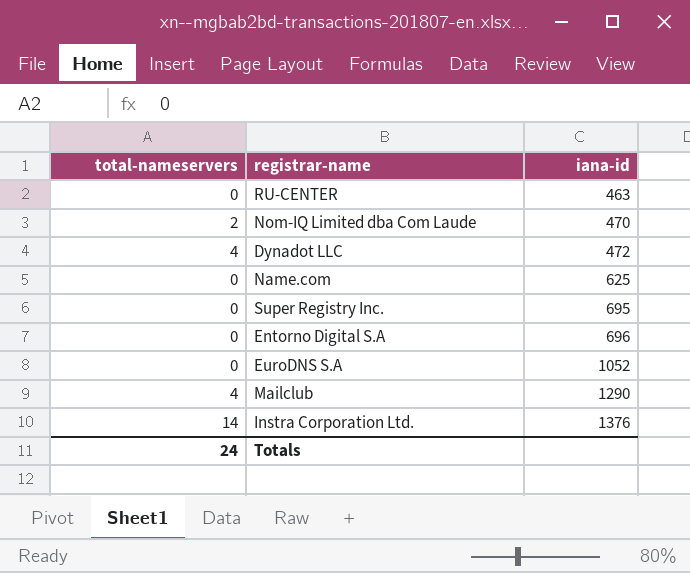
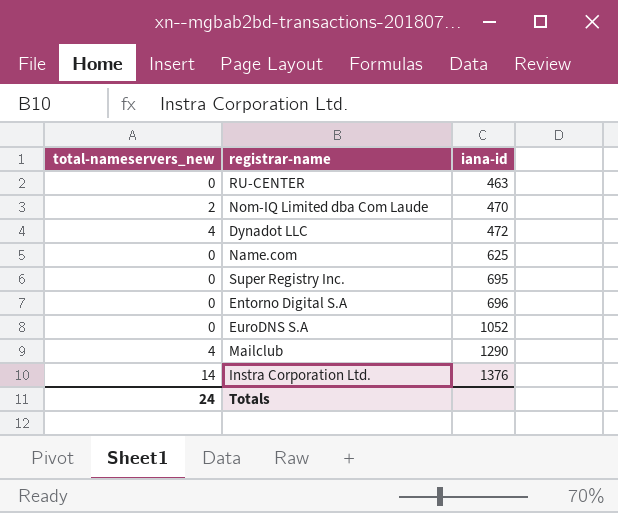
column name: total-nameservers -> total-nameservers_new

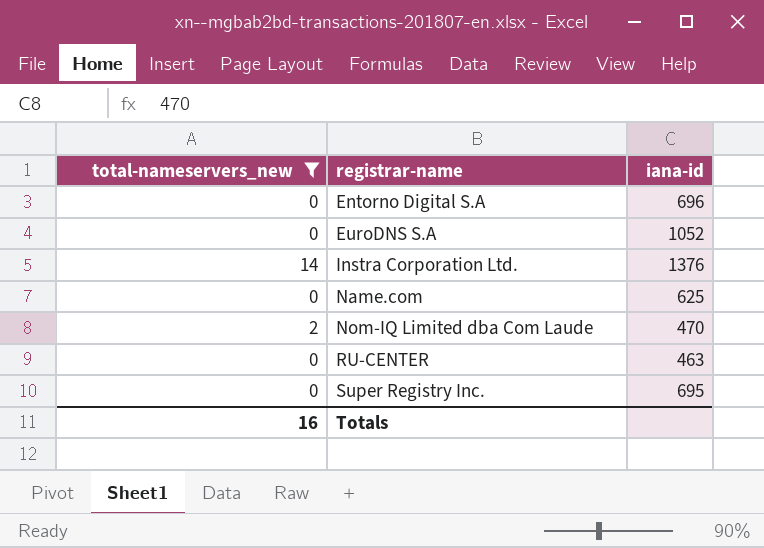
filter: none -> total-nameservers_new != 4
row order: iana-id ascending -> registrar-name ascending
Totals | total-nameservers_new: 24 -> 16

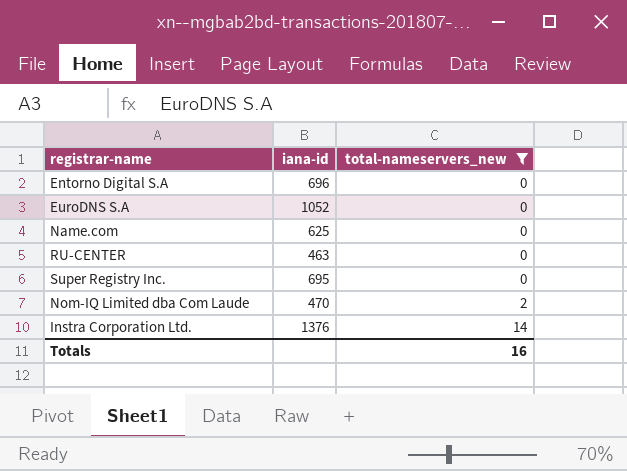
row order: registrar-name ascending -> total-nameservers_new ascending
column total-nameservers_new | position: 1 -> 3

